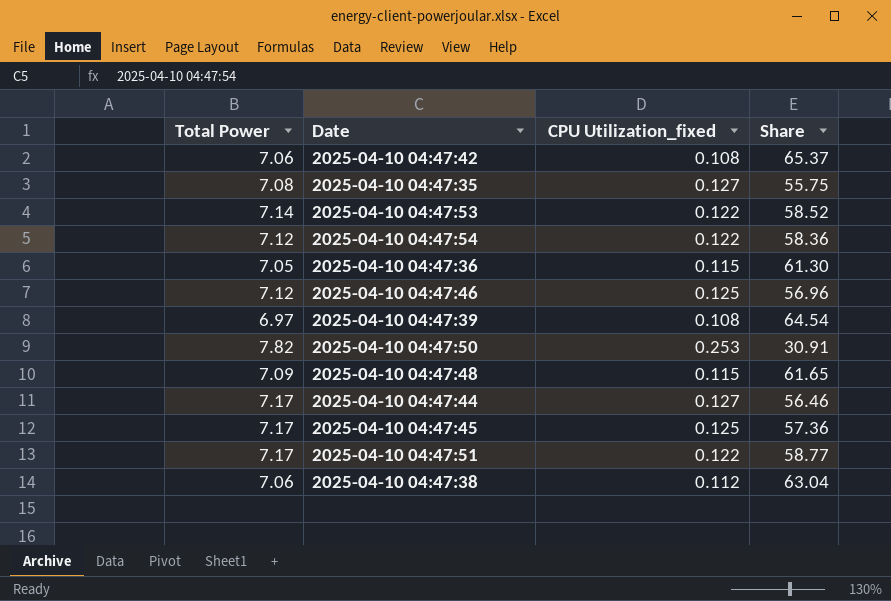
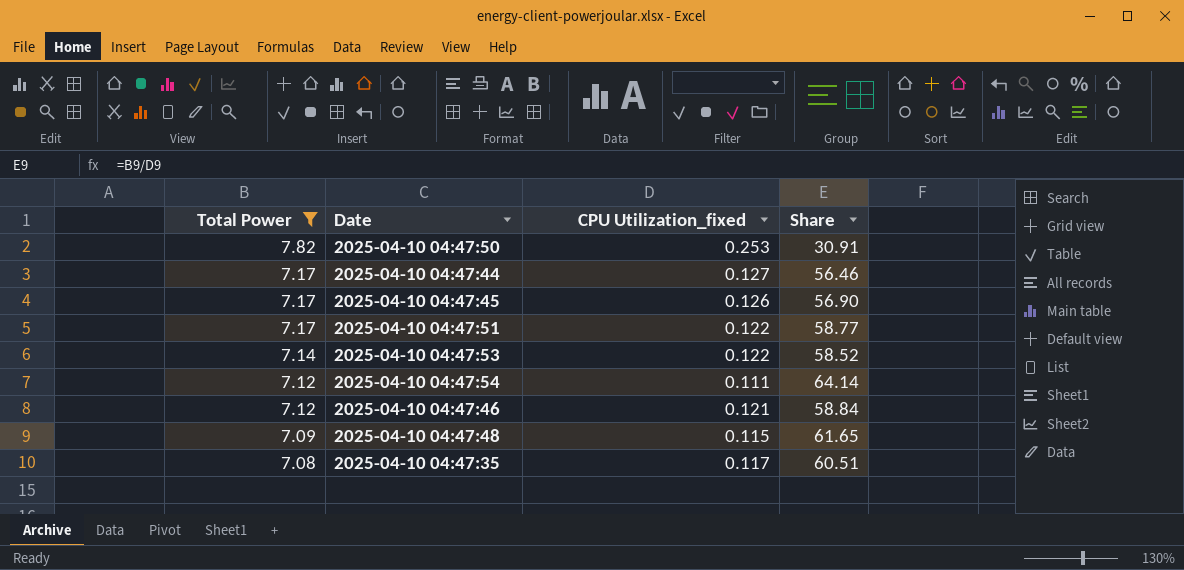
filter: none -> Total Power >= 7.08
row order: none -> Total Power descending
2025-04-10 04:47:45 | CPU Utilization_fixed: 0.125 -> 0.126
2025-04-10 04:47:45 | Share: 57.36 -> 56.90
2025-04-10 04:47:54 | CPU Utilization_fixed: 0.122 -> 0.111
2025-04-10 04:47:54 | Share: 58.36 -> 64.14
2025-04-10 04:47:46 | CPU Utilization_fixed: 0.125 -> 0.121
2025-04-10 04:47:46 | Share: 56.96 -> 58.84
2025-04-10 04:47:35 | CPU Utilization_fixed: 0.127 -> 0.117
2025-04-10 04:47:35 | Share: 55.75 -> 60.51

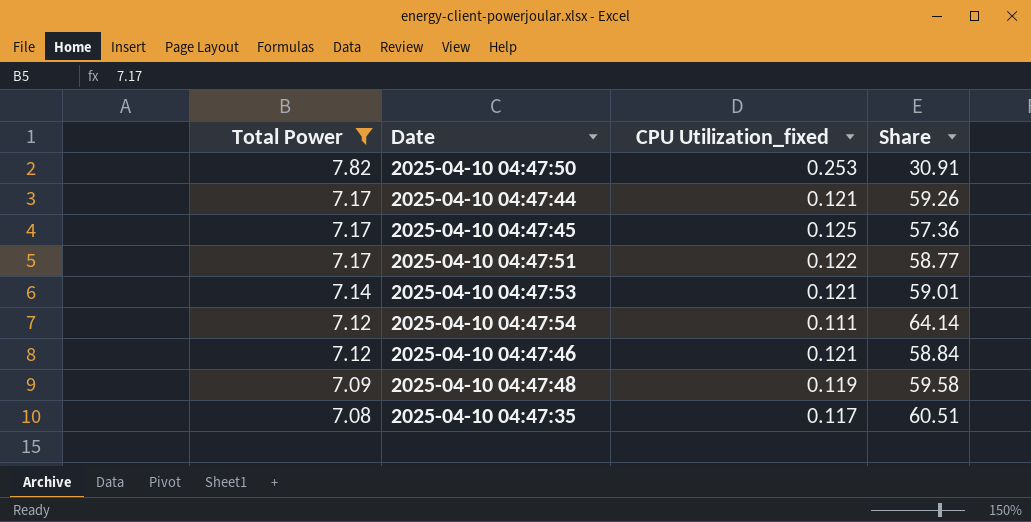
2025-04-10 04:47:44 | CPU Utilization_fixed: 0.127 -> 0.121
2025-04-10 04:47:44 | Share: 56.46 -> 59.26
2025-04-10 04:47:45 | CPU Utilization_fixed: 0.126 -> 0.125
2025-04-10 04:47:45 | Share: 56.90 -> 57.36
2025-04-10 04:47:53 | CPU Utilization_fixed: 0.122 -> 0.121
2025-04-10 04:47:53 | Share: 58.52 -> 59.01
2025-04-10 04:47:48 | CPU Utilization_fixed: 0.115 -> 0.119
2025-04-10 04:47:48 | Share: 61.65 -> 59.58

